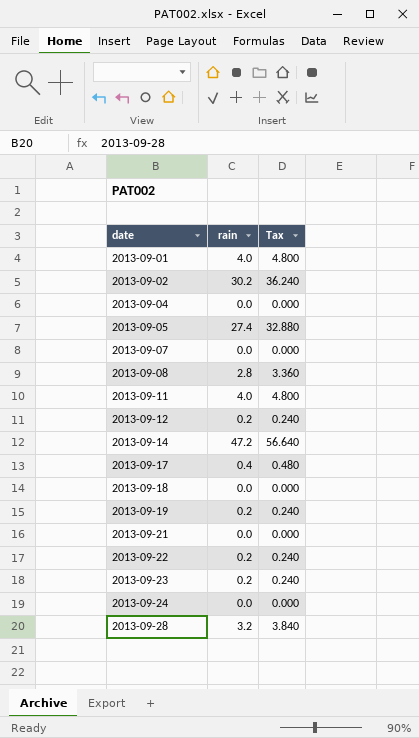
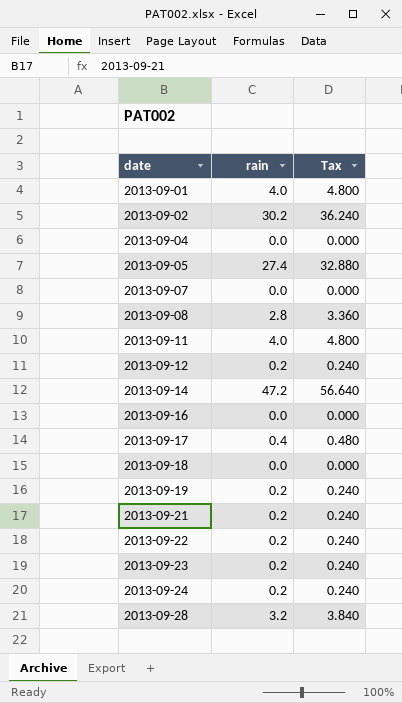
row 2013-09-16: none -> 0.0 | 0.000
2013-09-21 | rain: 0.0 -> 0.2
2013-09-21 | Tax: 0.000 -> 0.240
2013-09-24 | rain: 0.0 -> 0.2
2013-09-24 | Tax: 0.000 -> 0.240

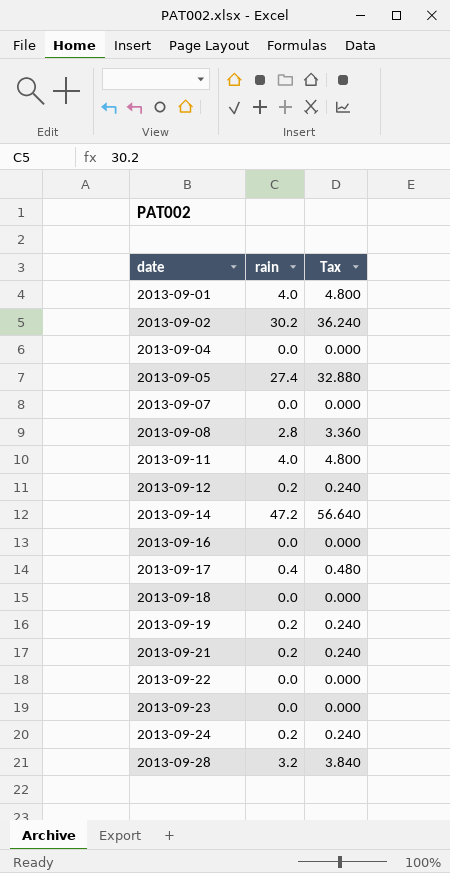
2013-09-22 | rain: 0.2 -> 0.0
2013-09-22 | Tax: 0.240 -> 0.000
2013-09-23 | rain: 0.2 -> 0.0
2013-09-23 | Tax: 0.240 -> 0.000

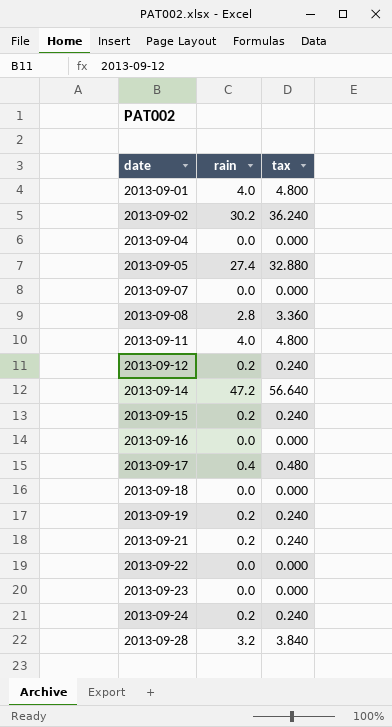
column name: Tax -> tax
row 2013-09-15: none -> 0.2 | 0.240

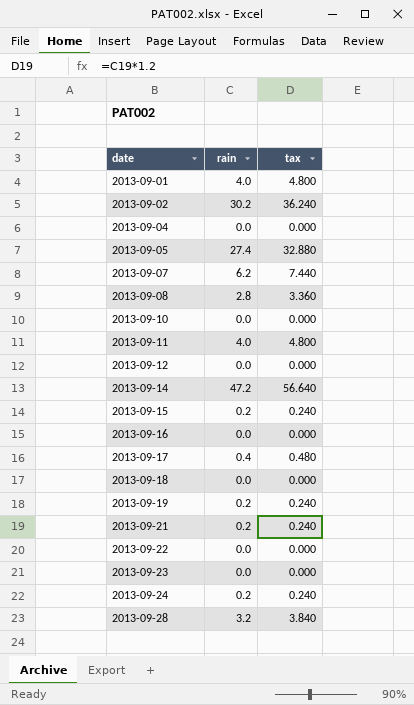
2013-09-07 | rain: 0.0 -> 6.2
2013-09-07 | tax: 0.000 -> 7.440
row 2013-09-10: none -> 0.0 | 0.000
2013-09-12 | rain: 0.2 -> 0.0
2013-09-12 | tax: 0.240 -> 0.000

